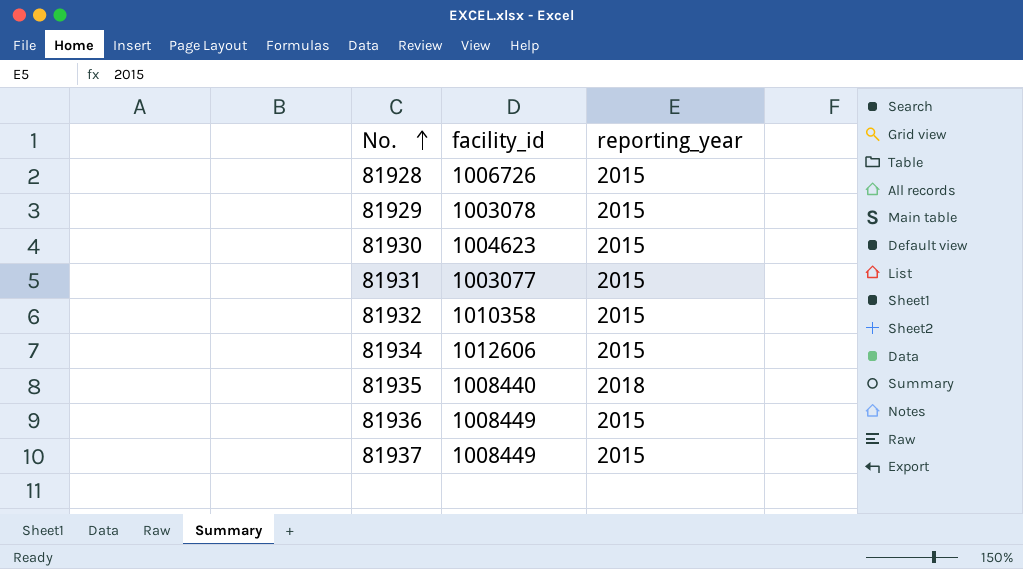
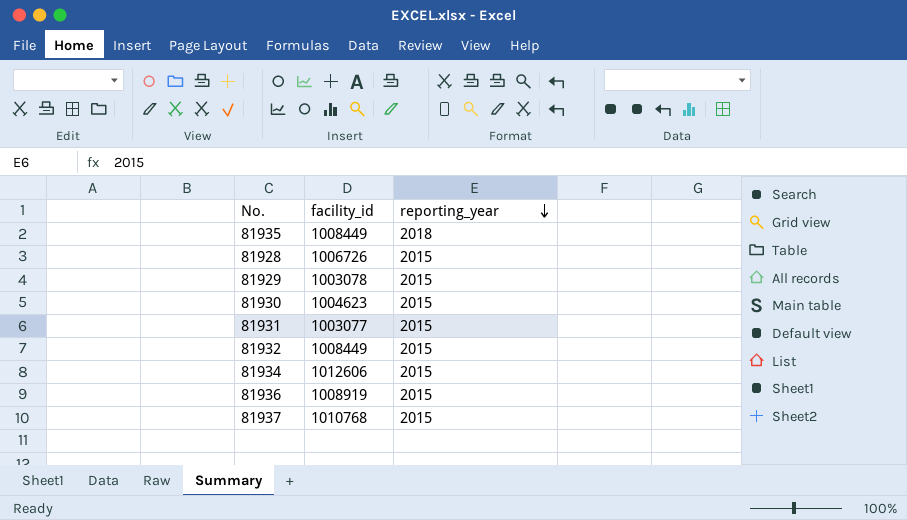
row order: No. ascending -> reporting_year descending
81935 | facility_id: 1008440 -> 1008449
81932 | facility_id: 1010358 -> 1008449
81936 | facility_id: 1008449 -> 1008919
81937 | facility_id: 1008449 -> 1010768

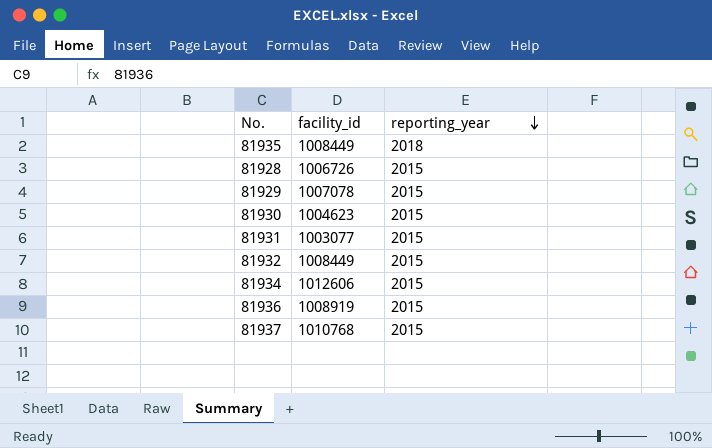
81929 | facility_id: 1003078 -> 1007078

